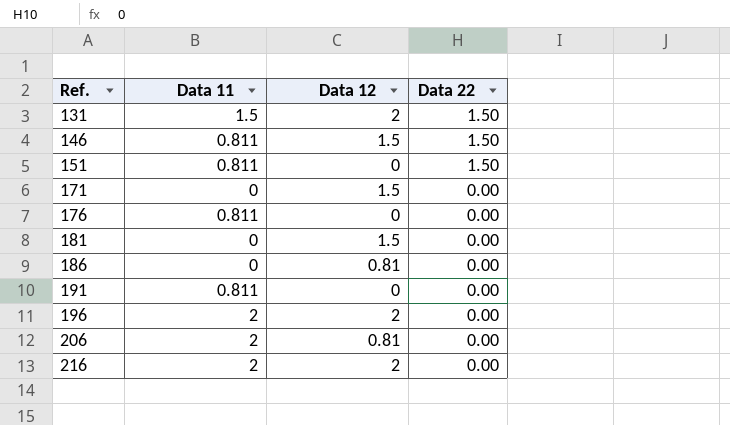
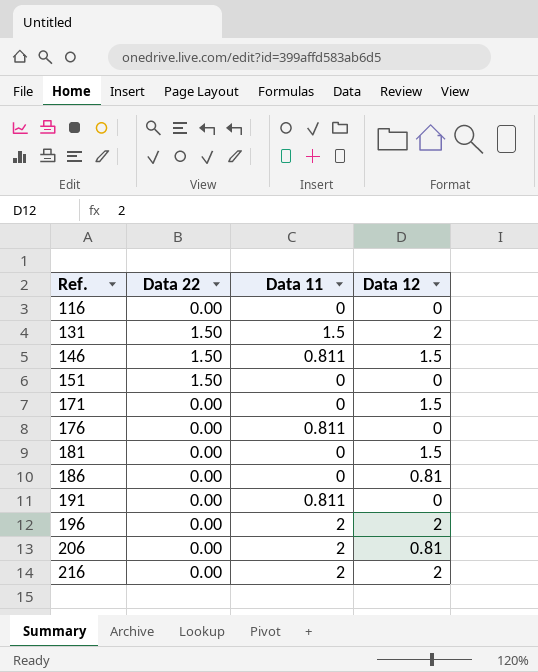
column Data 22 | position: 4 -> 2
row 116: none -> 0.00 | 0 | 0
151 | Data 11: 0.811 -> 0

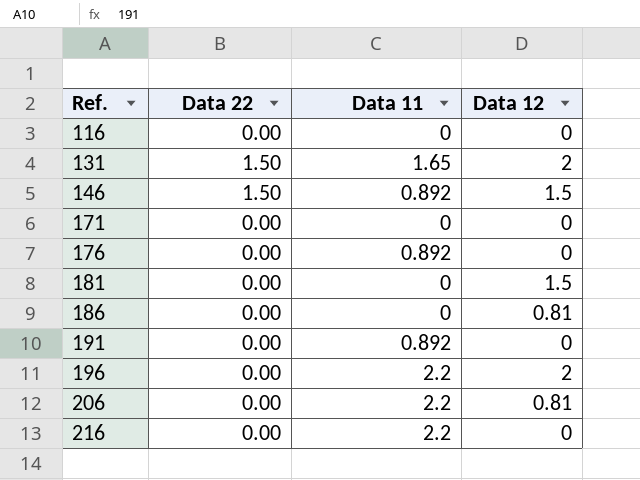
row 151: 1.50 | 0 | 0 -> none
131 | Data 11: 1.5 -> 1.65
146 | Data 11: 0.811 -> 0.892
171 | Data 12: 1.5 -> 0
176 | Data 11: 0.811 -> 0.892
191 | Data 11: 0.811 -> 0.892
196 | Data 11: 2 -> 2.2
206 | Data 11: 2 -> 2.2
216 | Data 11: 2 -> 2.2
216 | Data 12: 2 -> 0

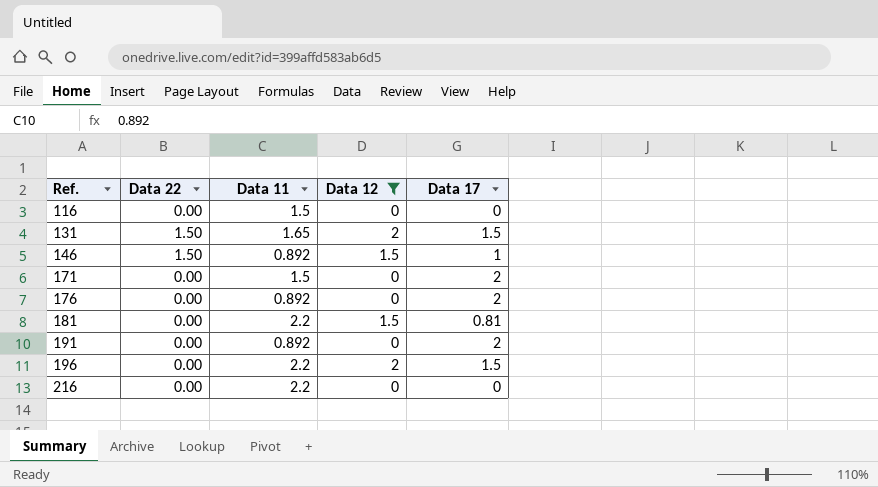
filter: none -> Data 12 != 0.81
column Data 17 | position: none -> 5
116 | Data 11: 0 -> 1.5
171 | Data 11: 0 -> 1.5
181 | Data 11: 0 -> 2.2

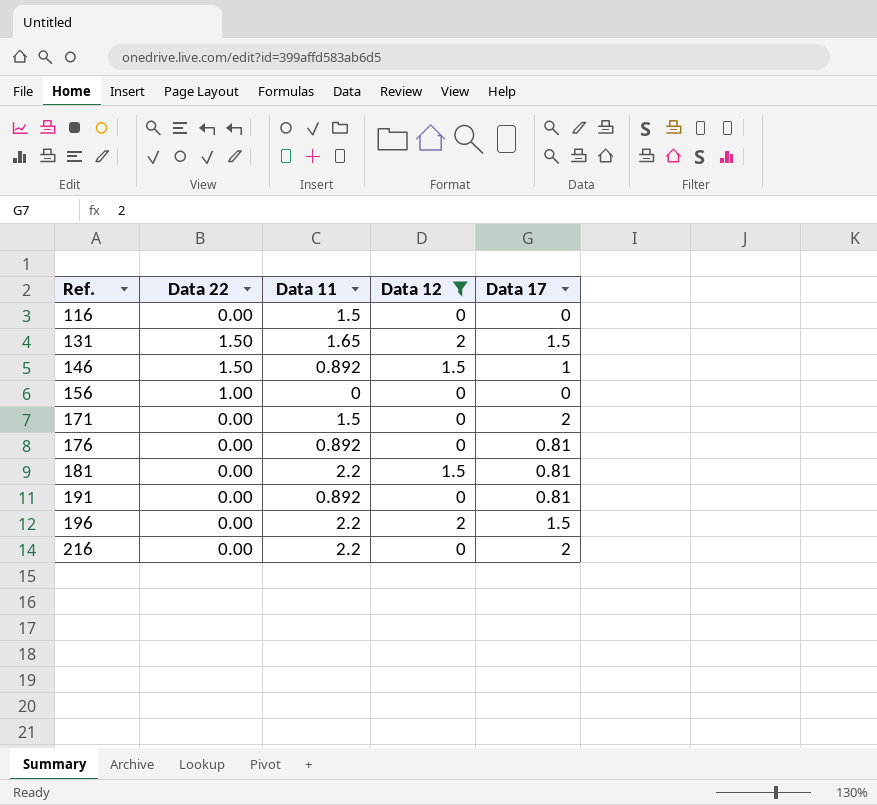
row 156: none -> 1.00 | 0 | 0 | 0
176 | Data 17: 2 -> 0.81
191 | Data 17: 2 -> 0.81
216 | Data 17: 0 -> 2

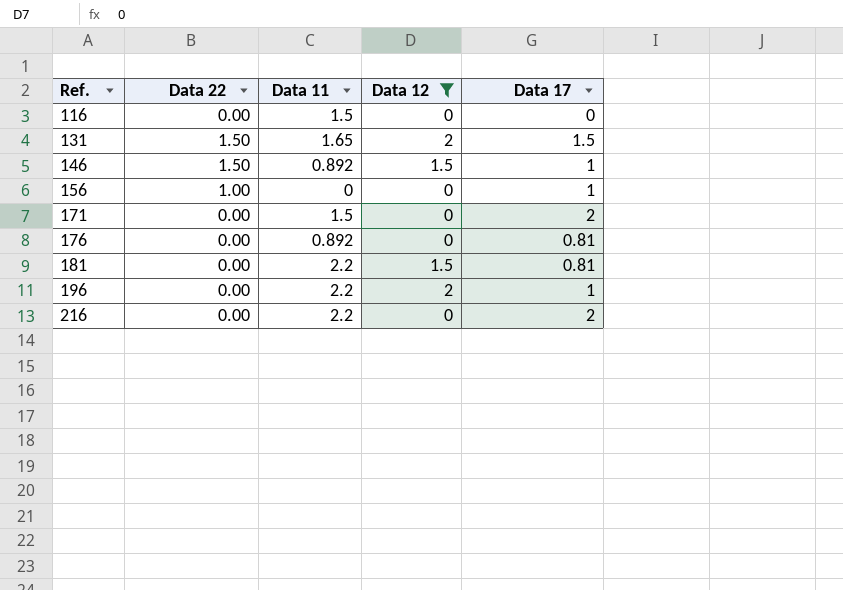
row 191: 0.00 | 0.892 | 0 | 0.81 -> none
156 | Data 17: 0 -> 1
196 | Data 17: 1.5 -> 1

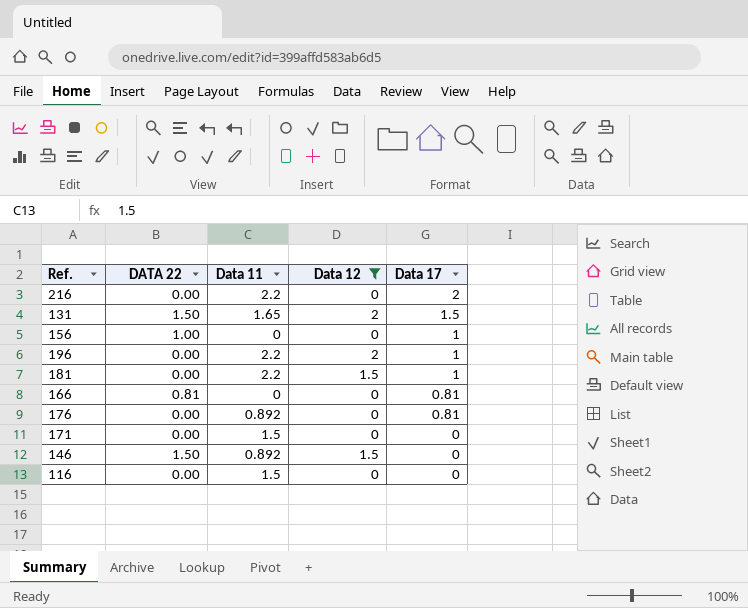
row order: Ref. ascending -> Data 17 descending
column name: Data 22 -> DATA 22
181 | Data 17: 0.81 -> 1
row 166: none -> 0.81 | 0 | 0 | 0.81
171 | Data 17: 2 -> 0
146 | Data 17: 1 -> 0

